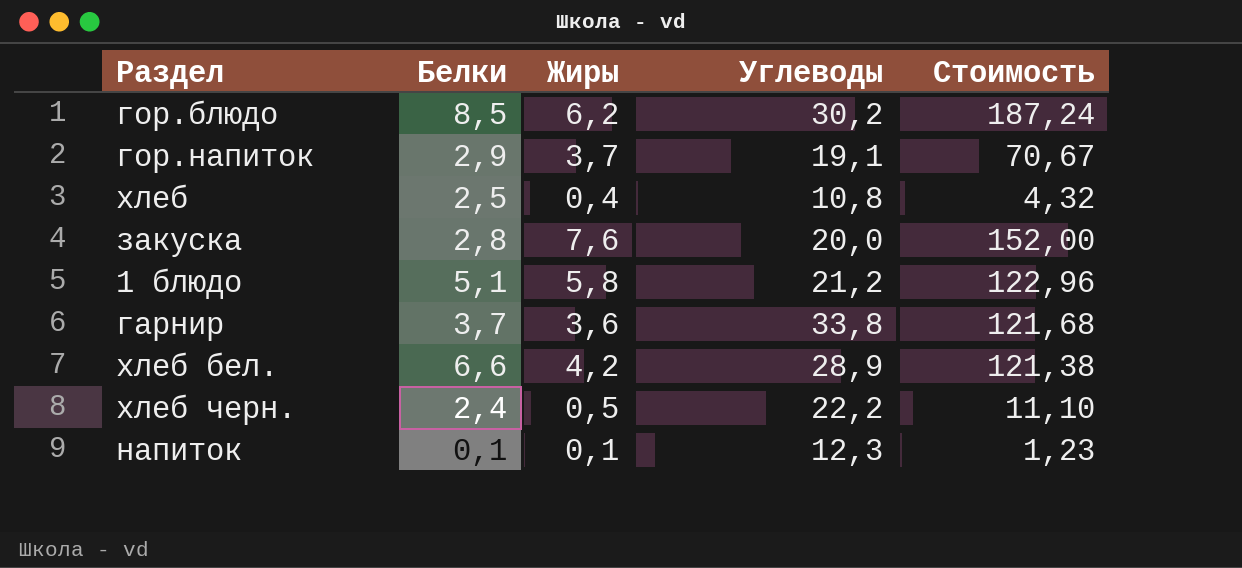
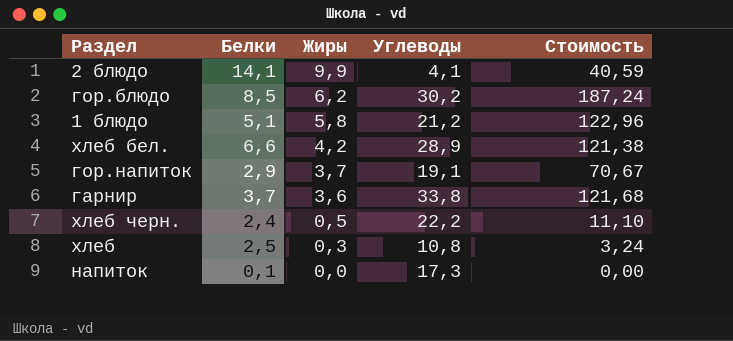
row order: none -> Жиры descending
row закуска: 2,8 | 7,6 | 20,0 | 152,00 -> none
row 2 блюдо: none -> 14,1 | 9,9 | 4,1 | 40,59
хлеб | Жиры: 0,4 -> 0,3
хлеб | Стоимость: 4,32 -> 3,24
напиток | Жиры: 0,1 -> 0,0
напиток | Углеводы: 12,3 -> 17,3
напиток | Стоимость: 1,23 -> 0,00

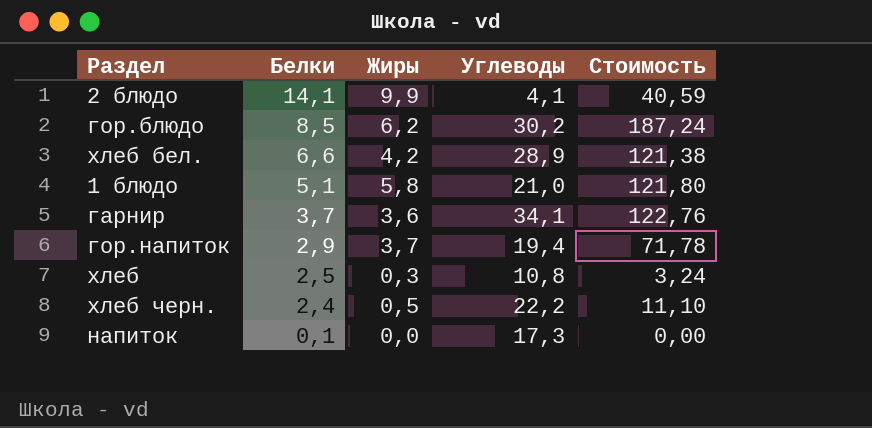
row order: Жиры descending -> Белки descending
1 блюдо | Углеводы: 21,2 -> 21,0
1 блюдо | Стоимость: 122,96 -> 121,80
гарнир | Углеводы: 33,8 -> 34,1
гарнир | Стоимость: 121,68 -> 122,76
гор.напиток | Углеводы: 19,1 -> 19,4
гор.напиток | Стоимость: 70,67 -> 71,78

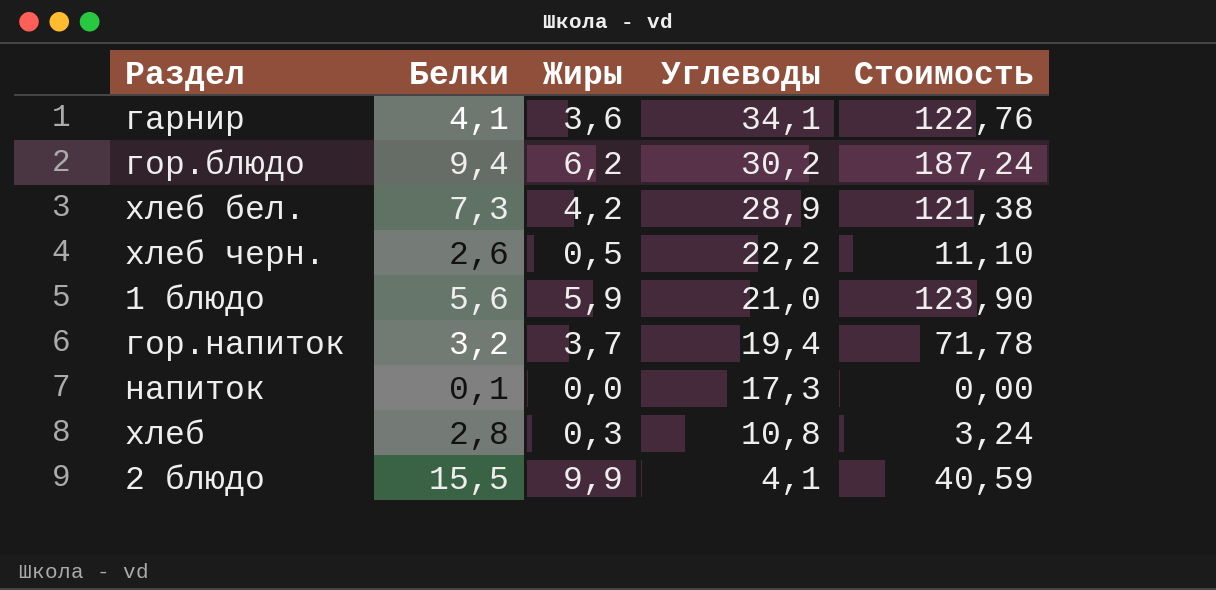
row order: Белки descending -> Углеводы descending
гарнир | Белки: 3,7 -> 4,1
гор.блюдо | Белки: 8,5 -> 9,4
хлеб бел. | Белки: 6,6 -> 7,3
хлеб черн. | Белки: 2,4 -> 2,6
1 блюдо | Белки: 5,1 -> 5,6
1 блюдо | Жиры: 5,8 -> 5,9
1 блюдо | Стоимость: 121,80 -> 123,90
гор.напиток | Белки: 2,9 -> 3,2
хлеб | Белки: 2,5 -> 2,8
2 блюдо | Белки: 14,1 -> 15,5

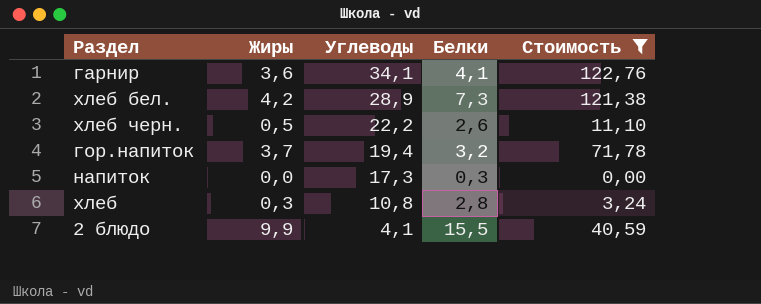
filter: none -> Стоимость <= 122,76
column Белки | position: 2 -> 4
напиток | Белки: 0,1 -> 0,3

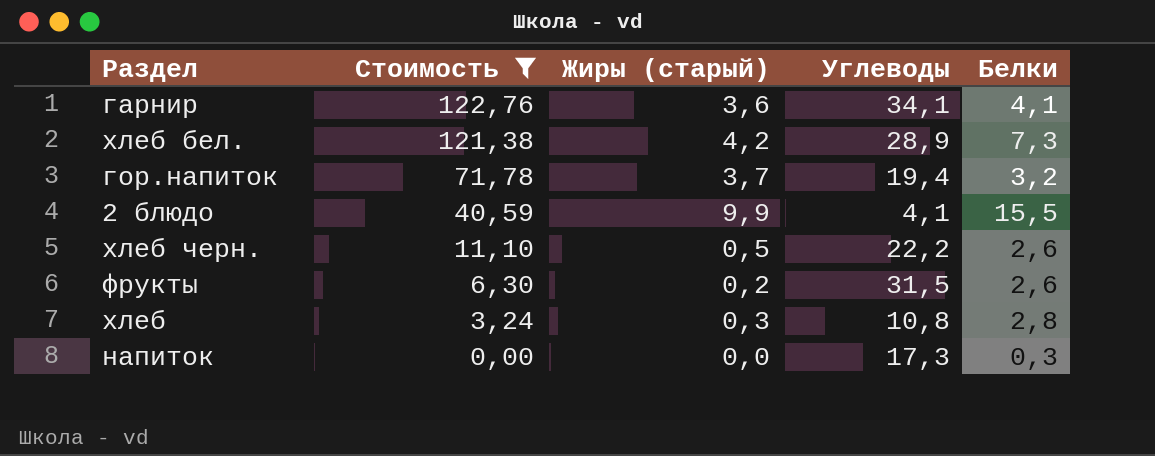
row order: Углеводы descending -> Стоимость descending
column Стоимость | position: 5 -> 2
column name: Жиры -> Жиры (старый)
row фрукты: none -> 6,30 | 0,2 | 31,5 | 2,6

